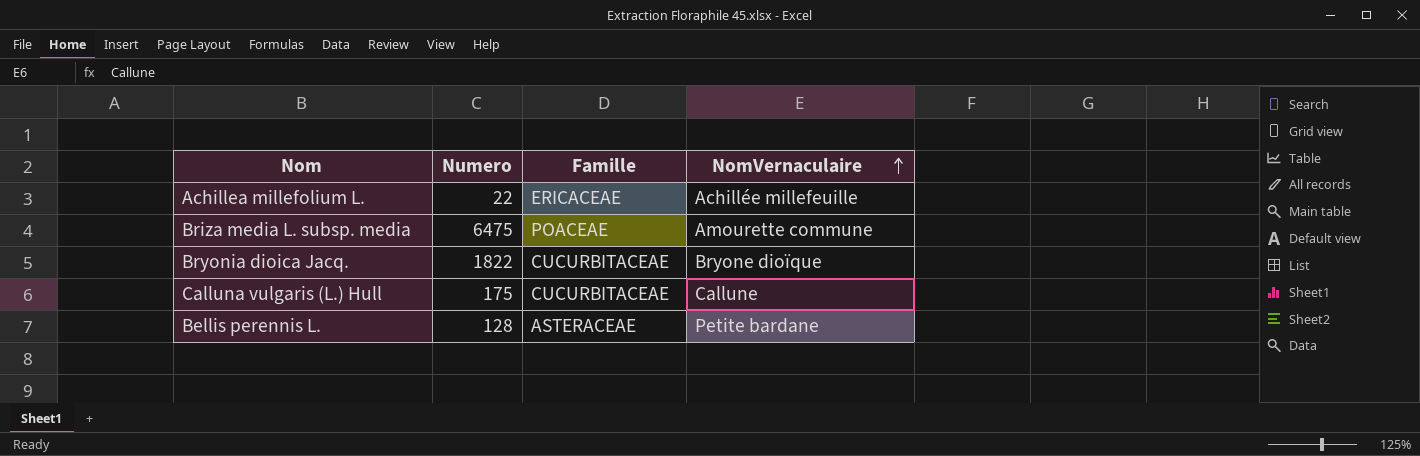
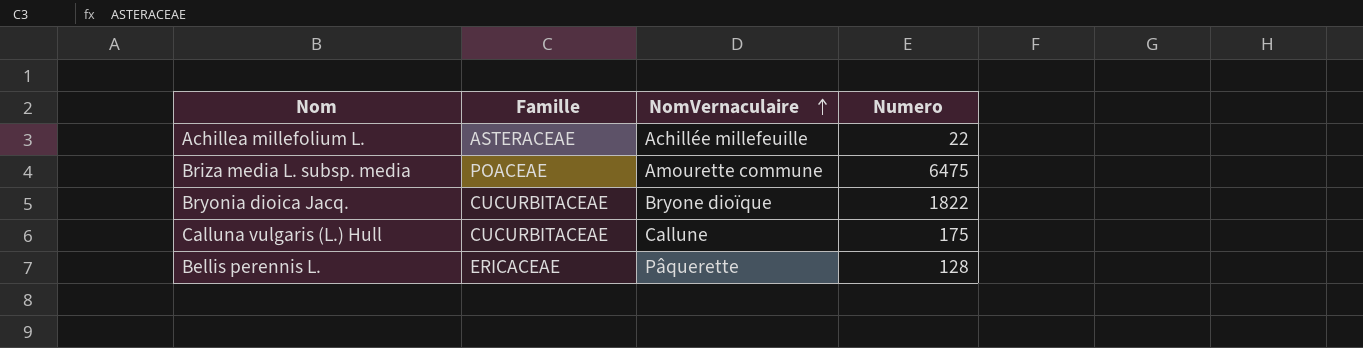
column Numero | position: 2 -> 4
Achillea millefolium L. | Famille: ERICACEAE -> ASTERACEAE
Bellis perennis L. | Famille: ASTERACEAE -> ERICACEAE
Bellis perennis L. | NomVernaculaire: Petite bardane -> Pâquerette

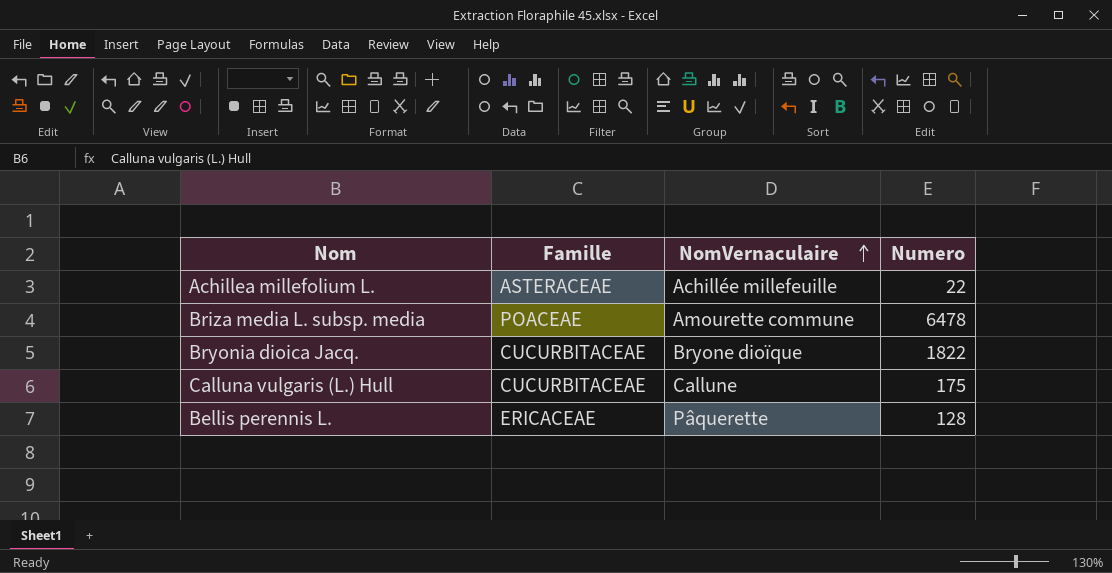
Briza media L. subsp. media | Numero: 6475 -> 6478

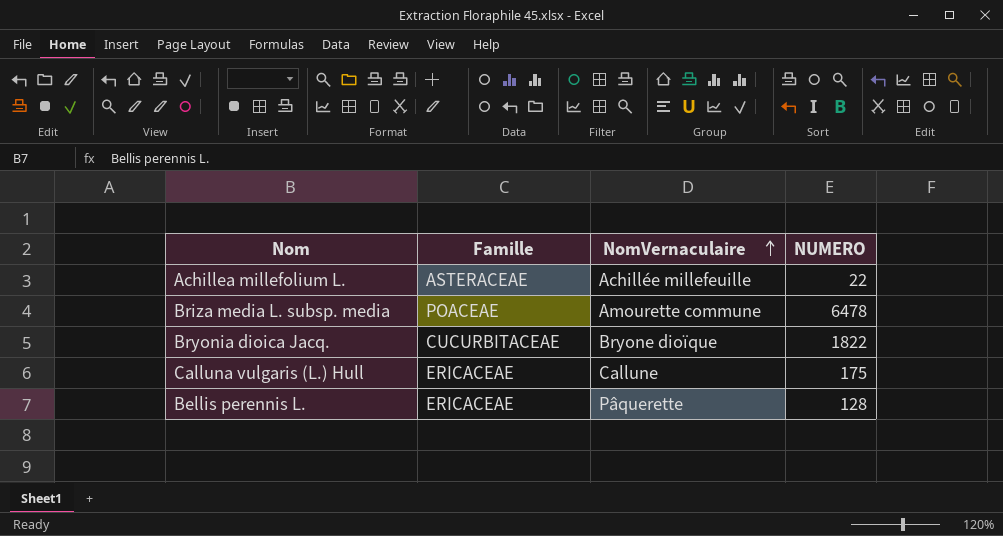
column name: Numero -> NUMERO
Calluna vulgaris (L.) Hull | Famille: CUCURBITACEAE -> ERICACEAE

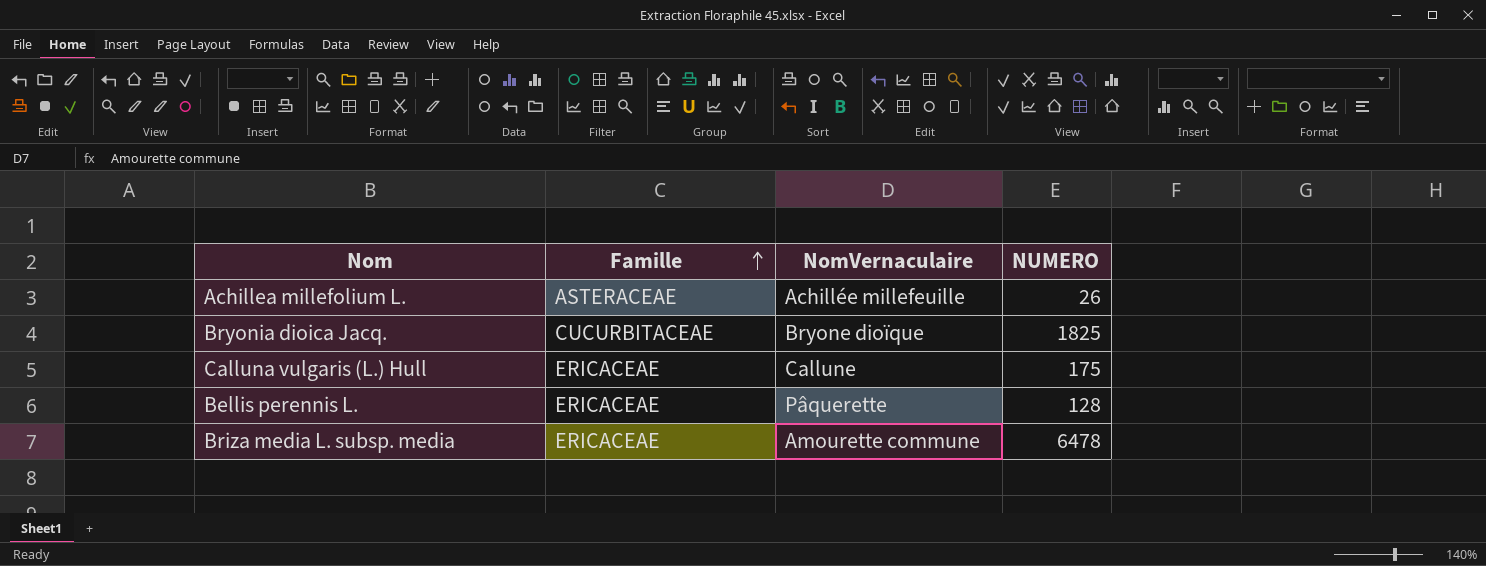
row order: NomVernaculaire ascending -> Famille ascending
Achillea millefolium L. | NUMERO: 22 -> 26
Bryonia dioica Jacq. | NUMERO: 1822 -> 1825
Briza media L. subsp. media | Famille: POACEAE -> ERICACEAE

